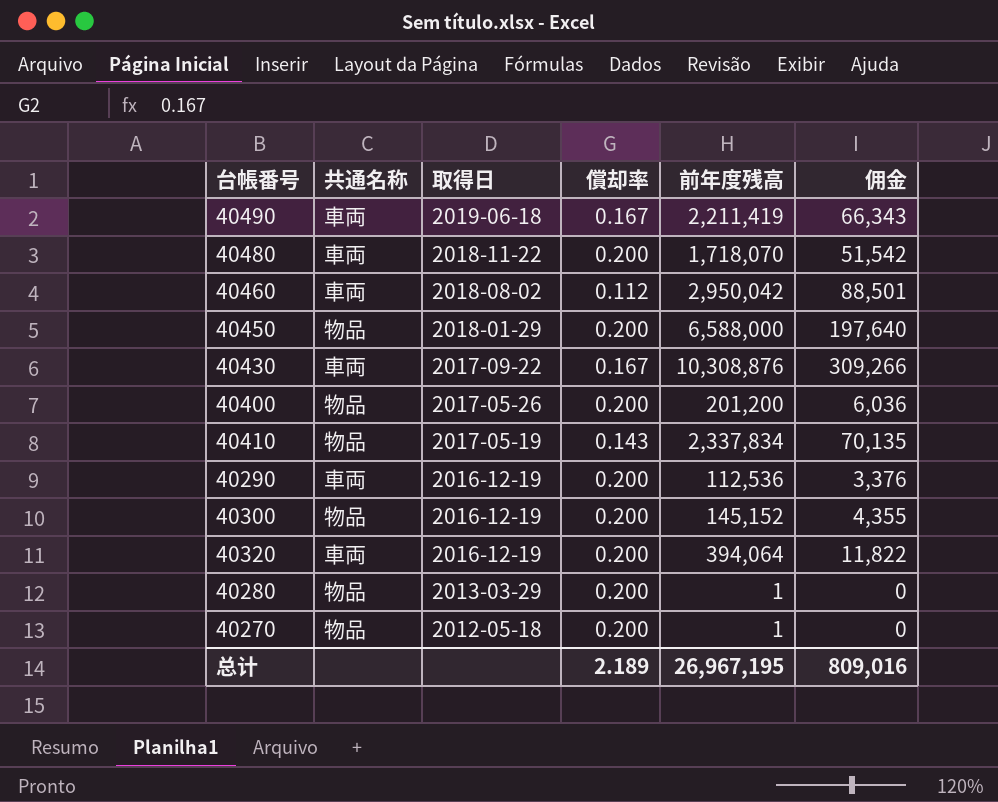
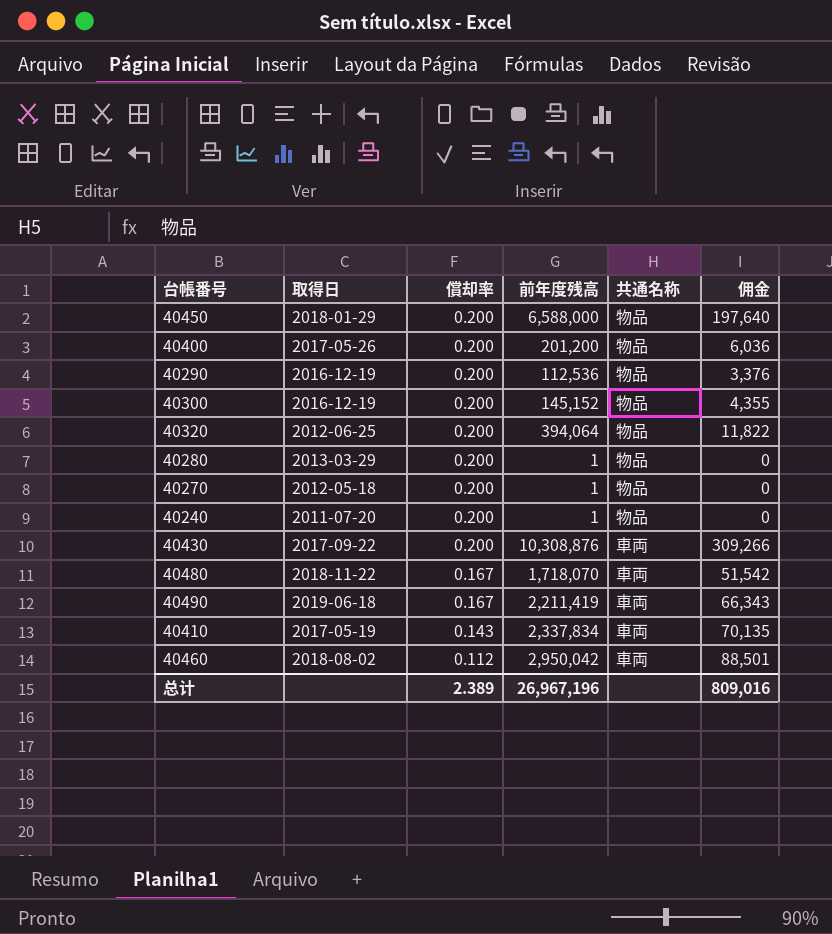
row order: 取得日 descending -> 償却率 descending
column 共通名称 | position: 2 -> 5
40290 | 共通名称: 車両 -> 物品
40320 | 取得日: 2016-12-19 -> 2012-06-25
40320 | 共通名称: 車両 -> 物品
row 40240: none -> 2011-07-20 | 0.200 | 1 | 物品 | 0
40430 | 償却率: 0.167 -> 0.200
40480 | 償却率: 0.200 -> 0.167
40410 | 共通名称: 物品 -> 車両
总计 | 償却率: 2.189 -> 2.389
总计 | 前年度残高: 26,967,195 -> 26,967,196

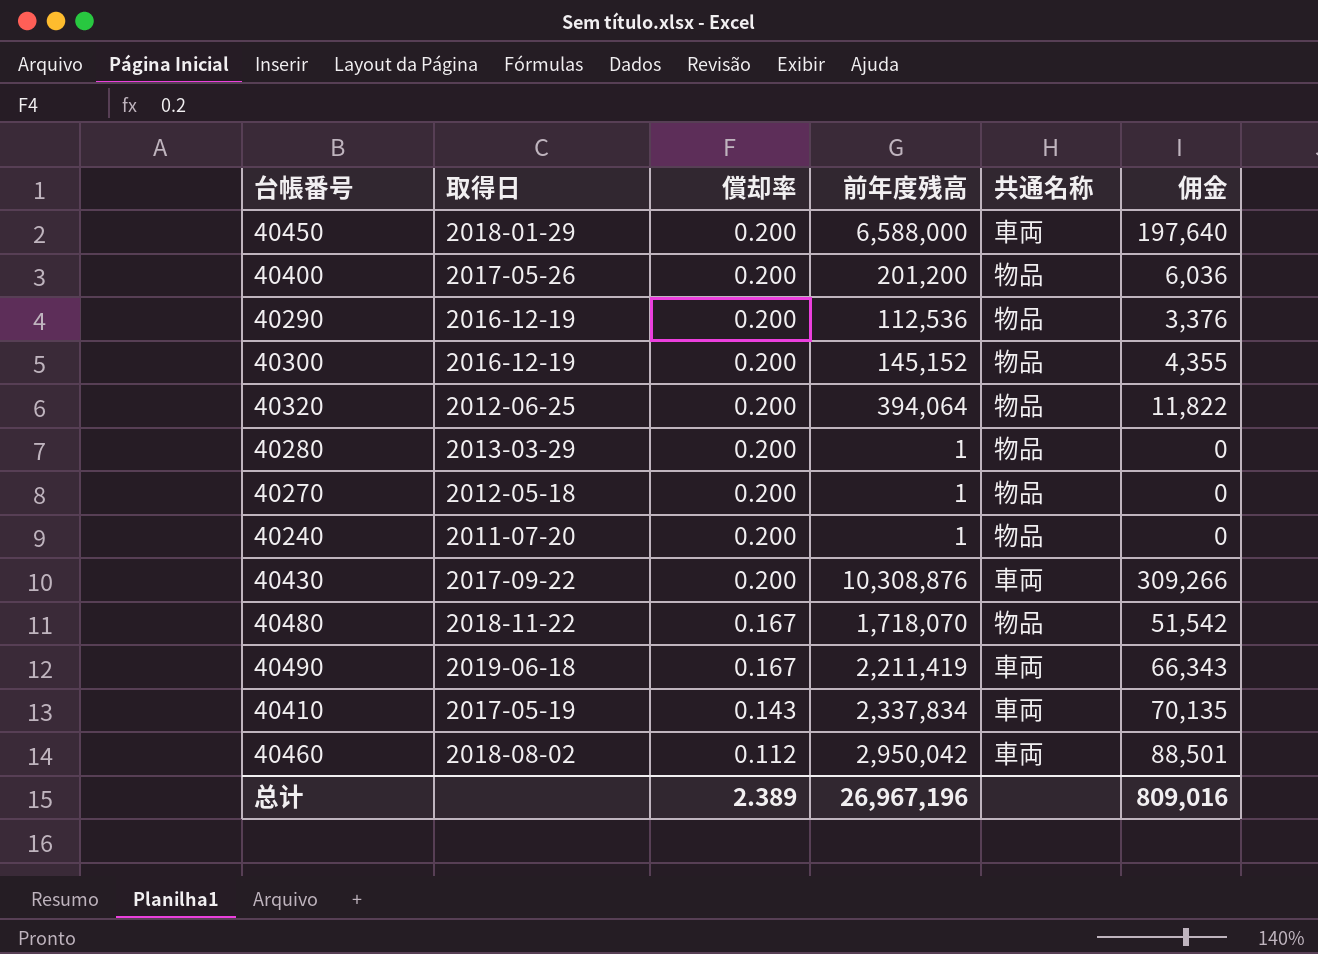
40450 | 共通名称: 物品 -> 車両
40480 | 共通名称: 車両 -> 物品

